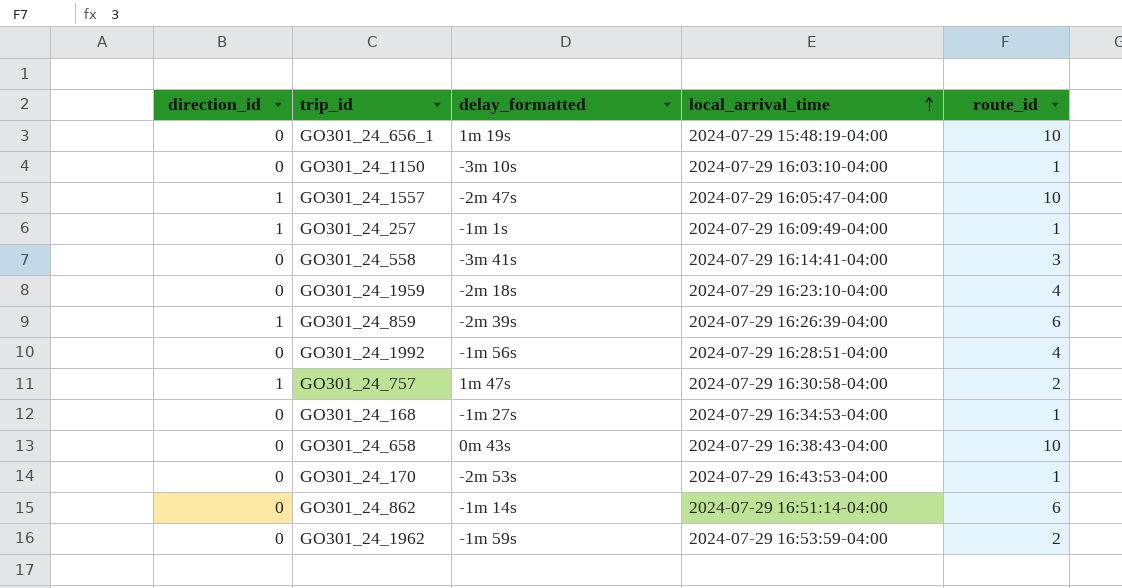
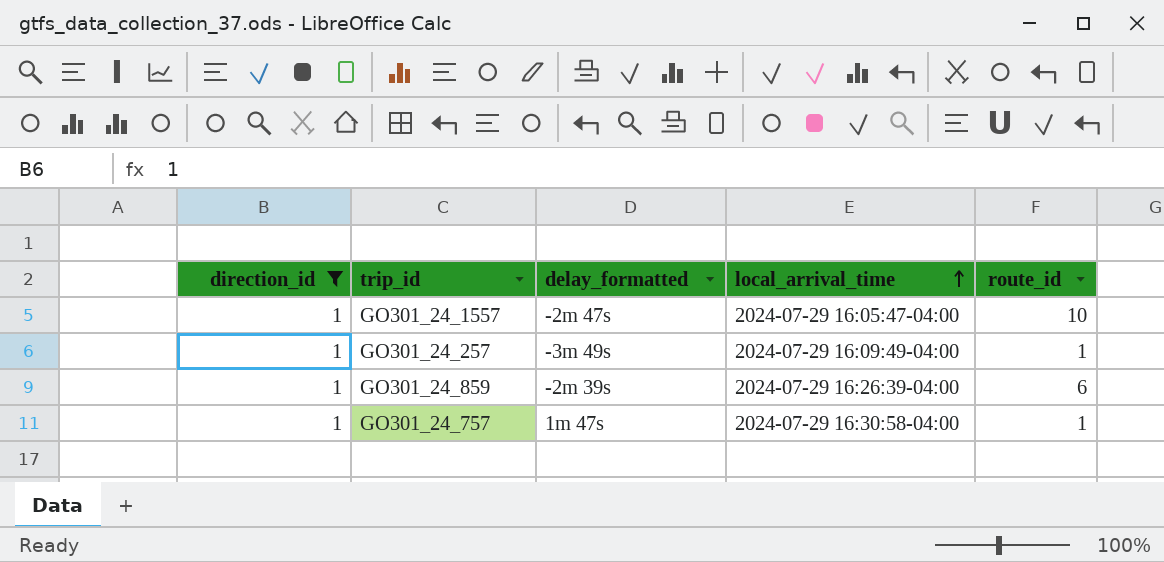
filter: none -> direction_id = 1
GO301_24_257 | delay_formatted: -1m 1s -> -3m 49s
GO301_24_757 | route_id: 2 -> 1

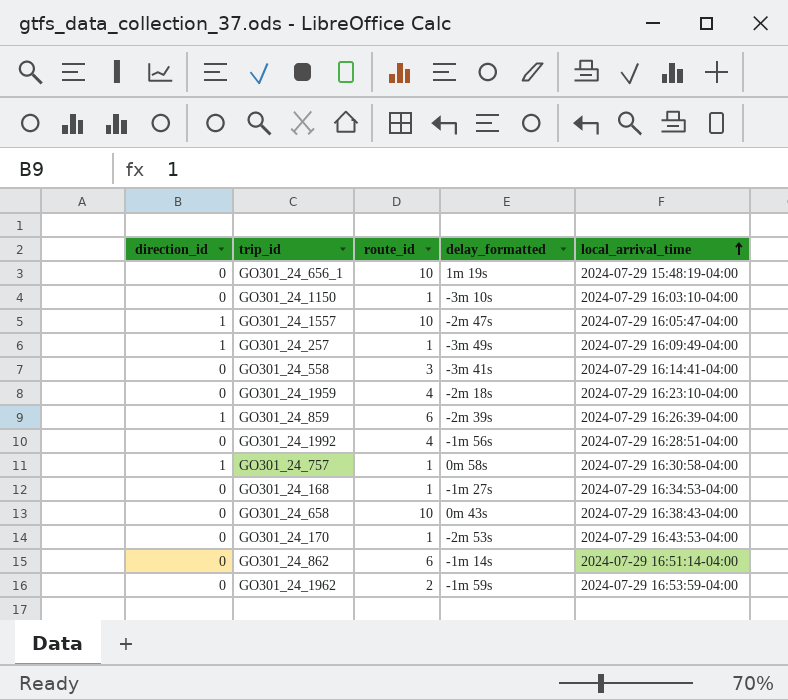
filter: direction_id = 1 -> none
column route_id | position: 5 -> 3
GO301_24_757 | delay_formatted: 1m 47s -> 0m 58s

